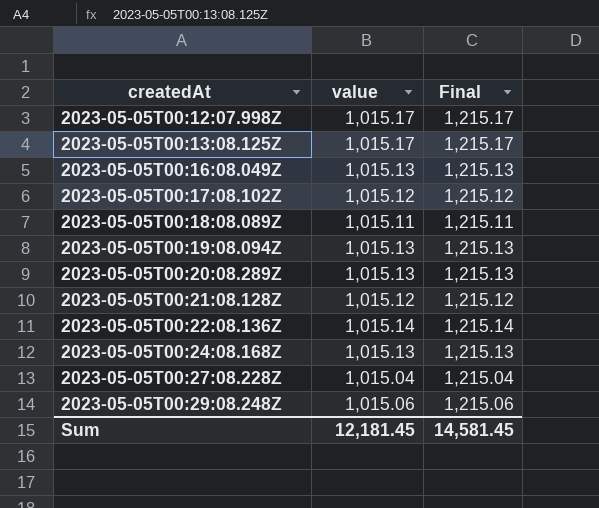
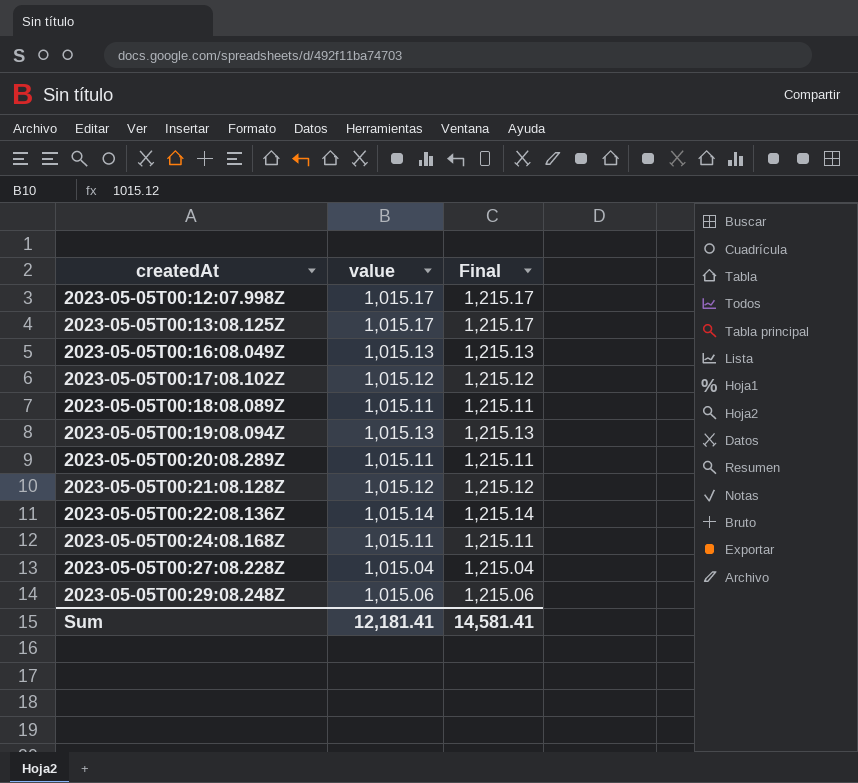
2023-05-05T00:20:08.289Z | value: 1,015.13 -> 1,015.11
2023-05-05T00:20:08.289Z | Final: 1,215.13 -> 1,215.11
2023-05-05T00:24:08.168Z | value: 1,015.13 -> 1,015.11
2023-05-05T00:24:08.168Z | Final: 1,215.13 -> 1,215.11
Sum | value: 12,181.45 -> 12,181.41
Sum | Final: 14,581.45 -> 14,581.41

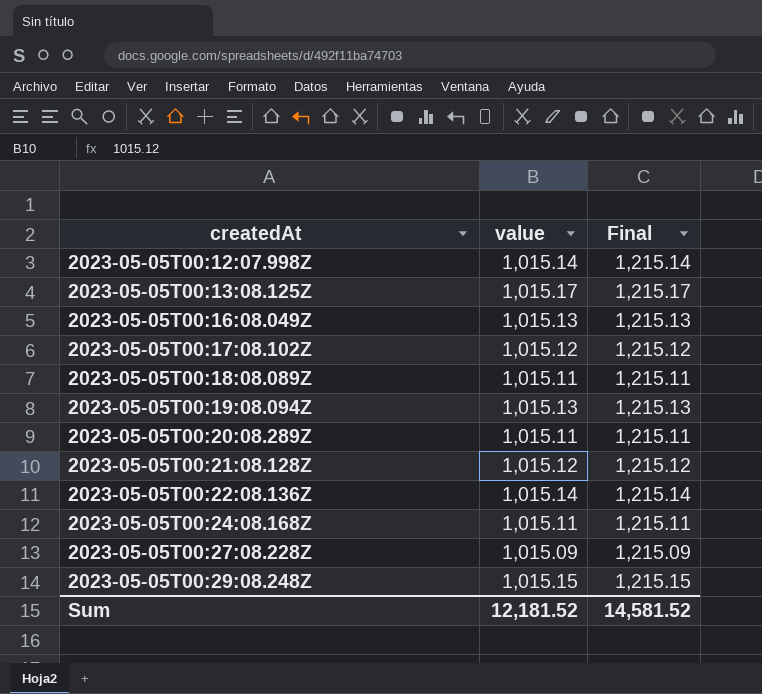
2023-05-05T00:12:07.998Z | value: 1,015.17 -> 1,015.14
2023-05-05T00:12:07.998Z | Final: 1,215.17 -> 1,215.14
2023-05-05T00:27:08.228Z | value: 1,015.04 -> 1,015.09
2023-05-05T00:27:08.228Z | Final: 1,215.04 -> 1,215.09
2023-05-05T00:29:08.248Z | value: 1,015.06 -> 1,015.15
2023-05-05T00:29:08.248Z | Final: 1,215.06 -> 1,215.15
Sum | value: 12,181.41 -> 12,181.52
Sum | Final: 14,581.41 -> 14,581.52

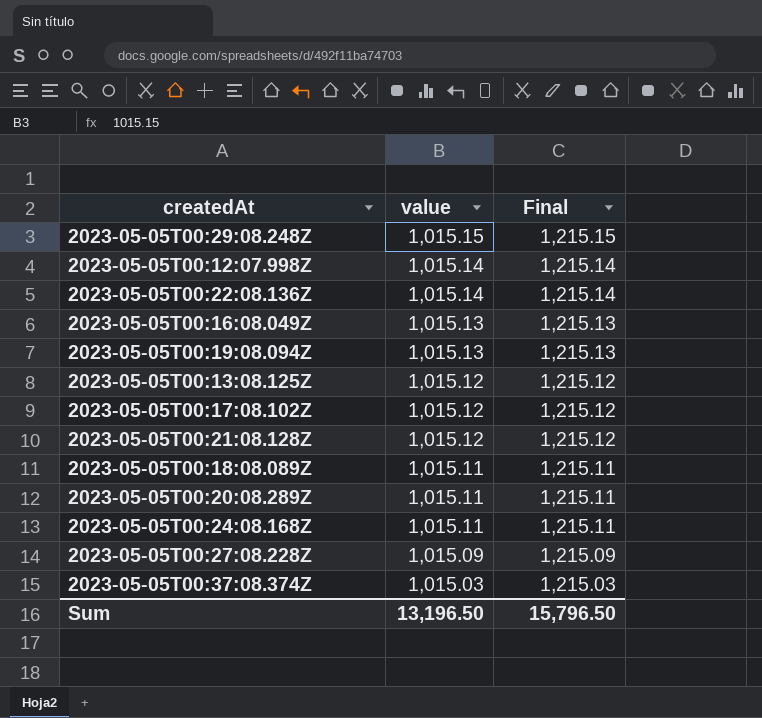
row order: createdAt ascending -> value descending
2023-05-05T00:13:08.125Z | value: 1,015.17 -> 1,015.12
2023-05-05T00:13:08.125Z | Final: 1,215.17 -> 1,215.12
row 2023-05-05T00:37:08.374Z: none -> 1,015.03 | 1,215.03
Sum | value: 12,181.52 -> 13,196.50
Sum | Final: 14,581.52 -> 15,796.50

